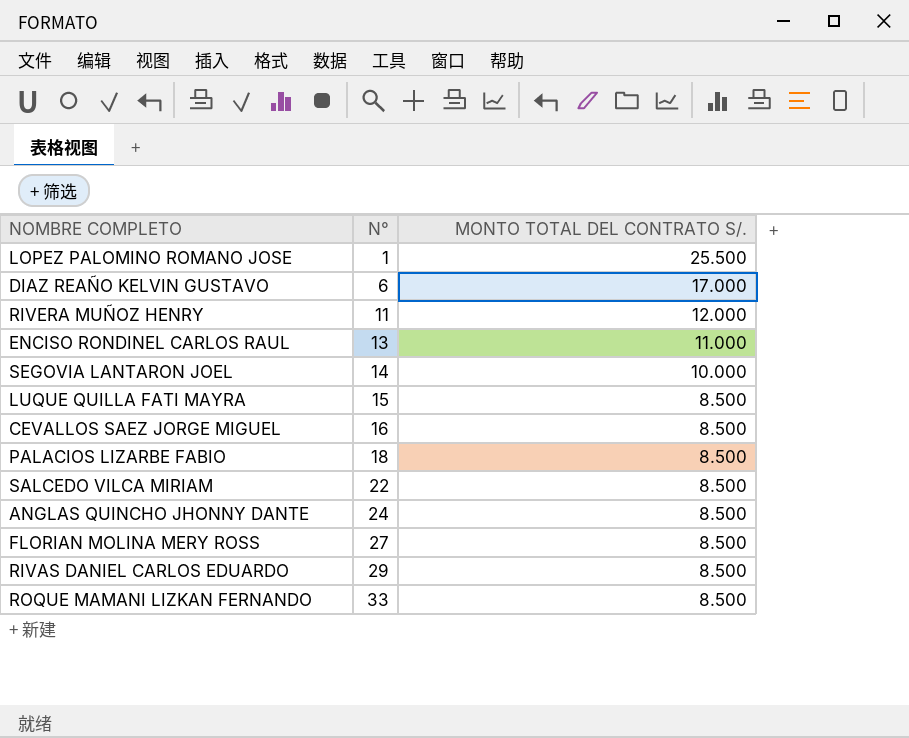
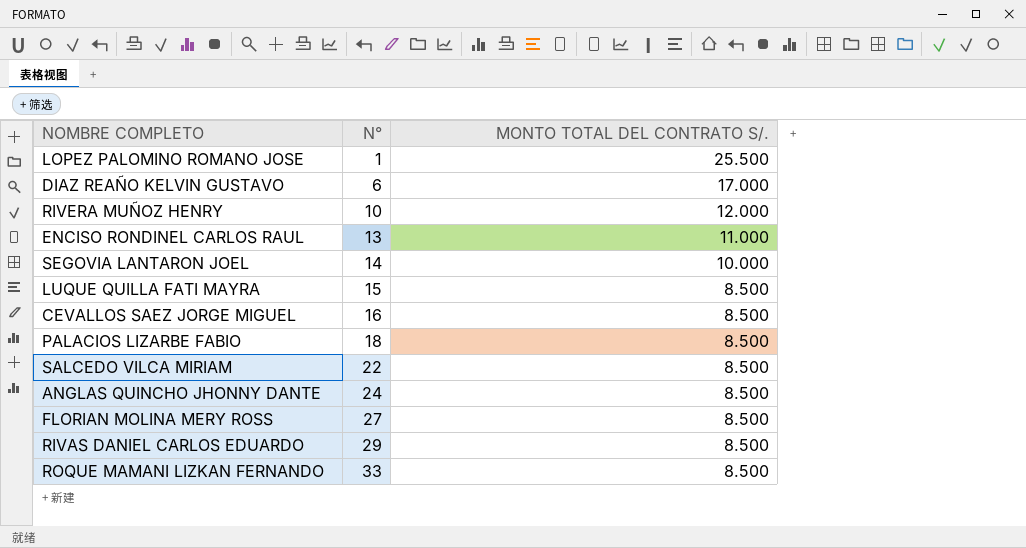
RIVERA MUÑOZ HENRY | N°: 11 -> 10

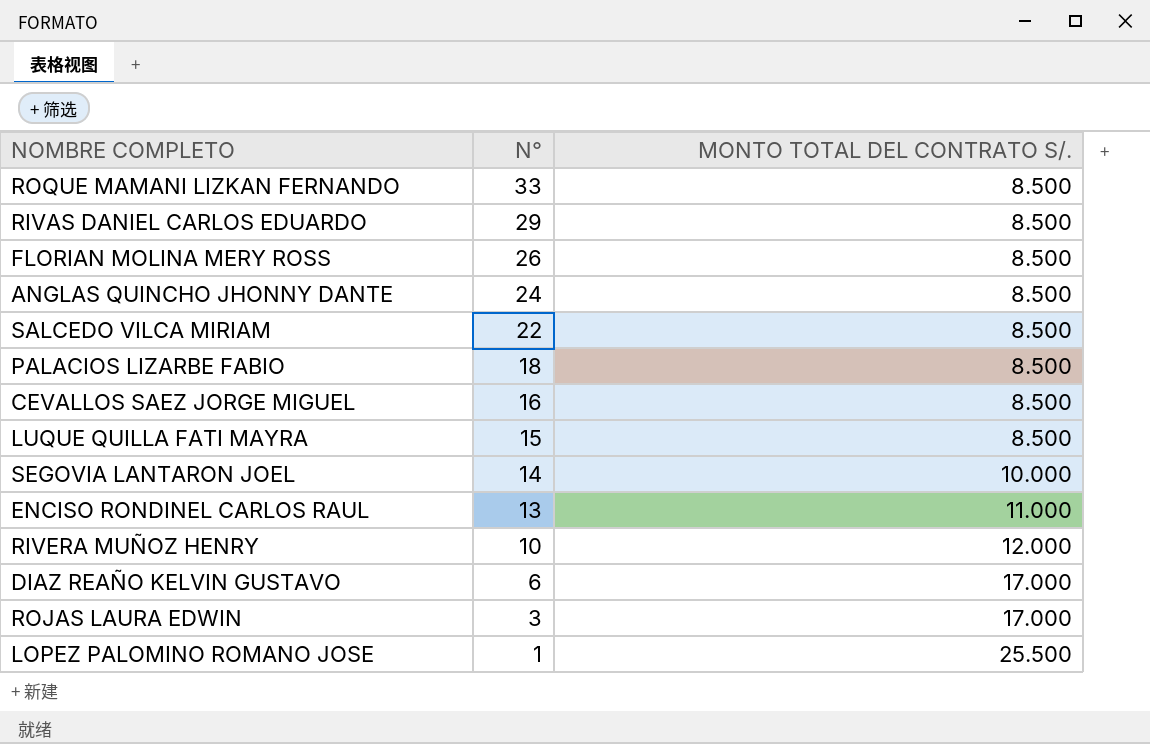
row order: N° ascending -> N° descending
FLORIAN MOLINA MERY ROSS | N°: 27 -> 26
row ROJAS LAURA EDWIN: none -> 3 | 17.000

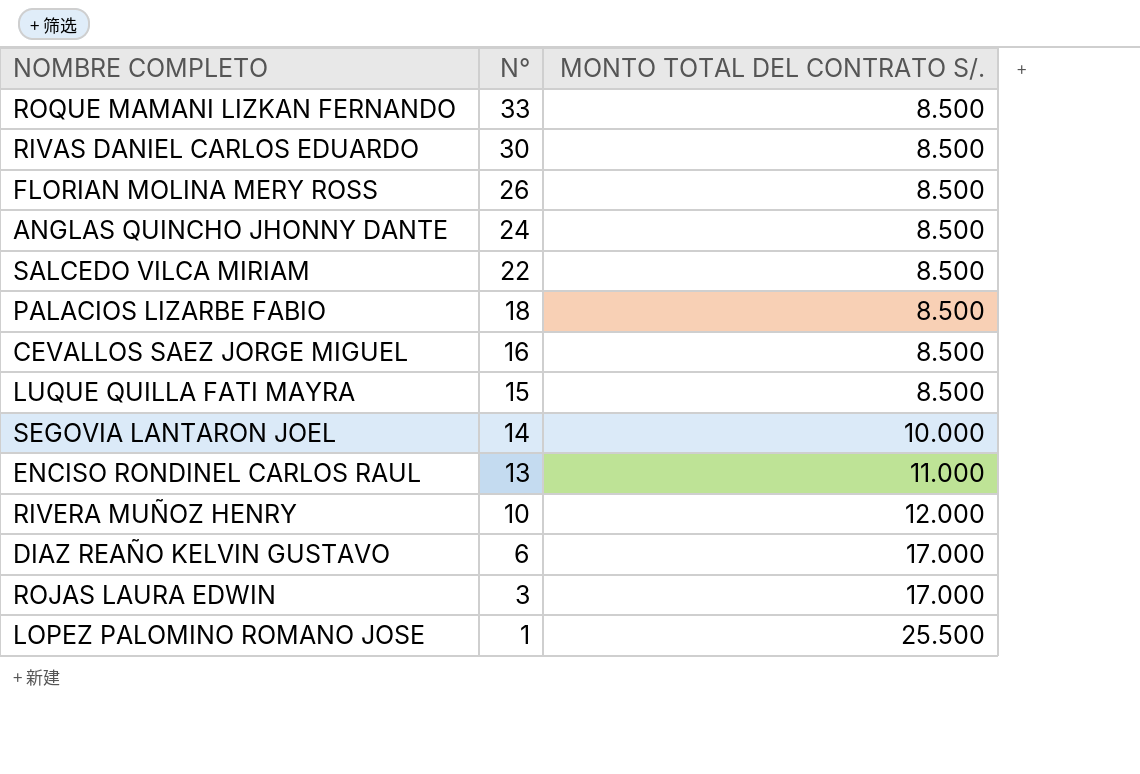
RIVAS DANIEL CARLOS EDUARDO | N°: 29 -> 30

